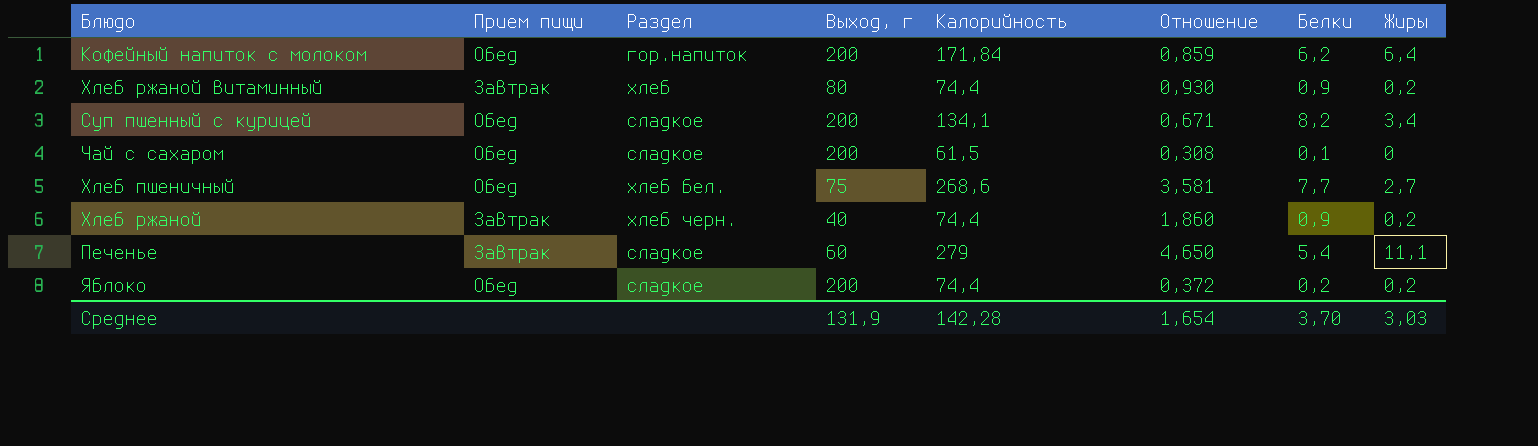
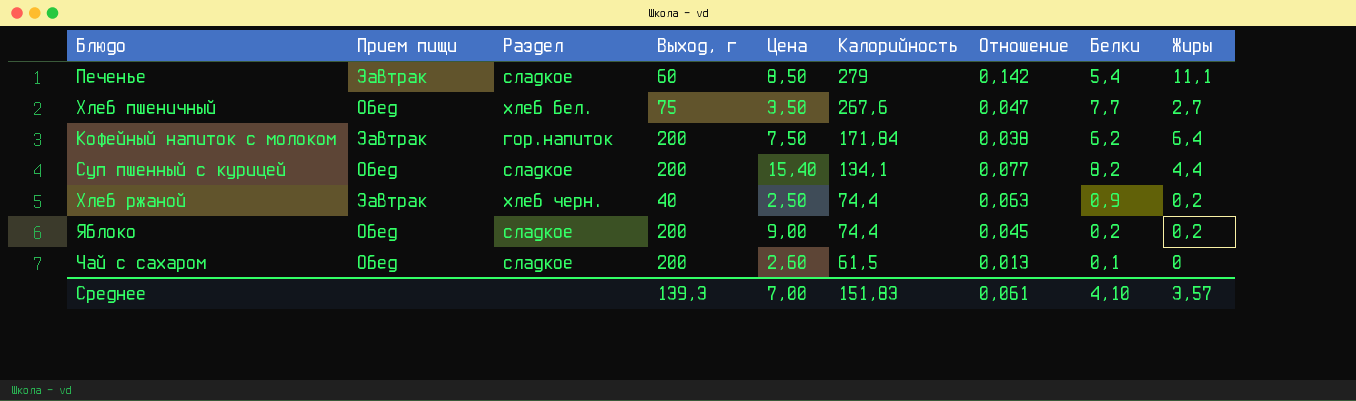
row order: none -> Калорийность descending
column Цена | position: none -> 5
column Отношение | formula: [Калорийность] / [Выход, г] -> [Цена] / [Выход, г]
row Хлеб ржаной витаминный: Завтрак | хлеб | 80 | 74,4 | 0,930 | 0,9 | 0,2 -> none
Хлеб пшеничный | Калорийность: 268,6 -> 267,6
Кофейный напиток с молоком | Прием пищи: Обед -> Завтрак
Суп пшенный с курицей | Жиры: 3,4 -> 4,4
Среднее | Выход, г: 131,9 -> 139,3
Среднее | Калорийность: 142,28 -> 151,83
Среднее | Отношение: 1,654 -> 0,061
Среднее | Белки: 3,70 -> 4,10
Среднее | Жиры: 3,03 -> 3,57

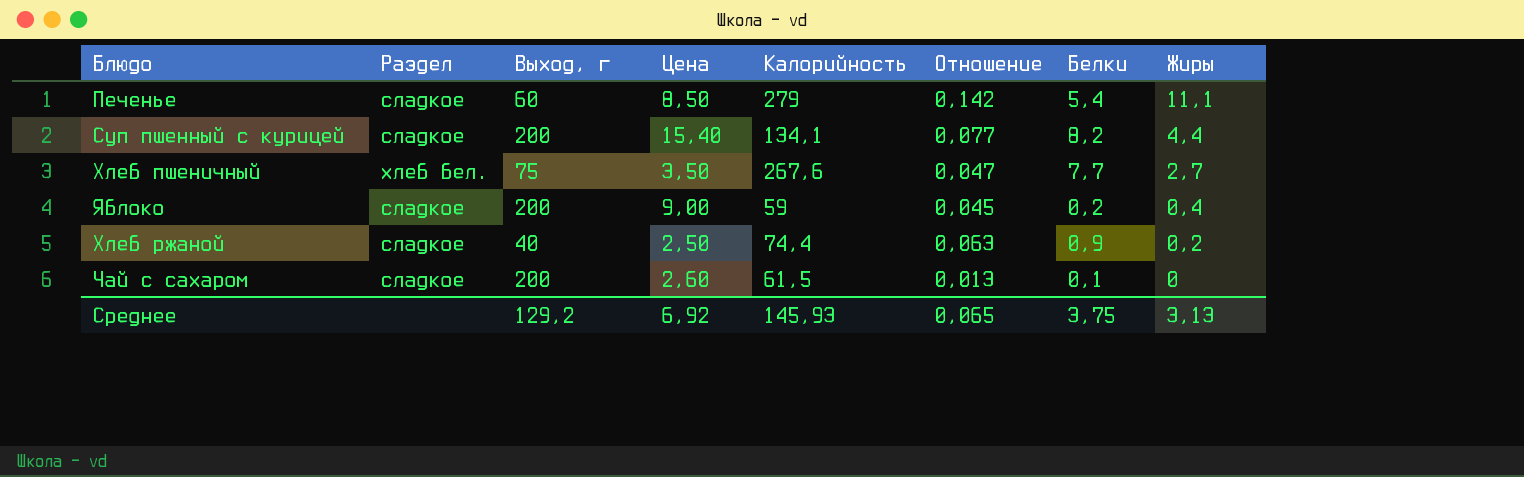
row order: Калорийность descending -> Жиры descending
column Прием пищи | position: 2 -> none
row Кофейный напиток с молоком: Завтрак | гор.напиток | 200 | 7,50 | 171,84 | 0,038 | 6,2 | 6,4 -> none
Яблоко | Калорийность: 74,4 -> 59
Яблоко | Жиры: 0,2 -> 0,4
Хлеб ржаной | Раздел: хлеб черн. -> сладкое
Среднее | Выход, г: 139,3 -> 129,2
Среднее | Цена: 7,00 -> 6,92
Среднее | Калорийность: 151,83 -> 145,93
Среднее | Отношение: 0,061 -> 0,065
Среднее | Белки: 4,10 -> 3,75
Среднее | Жиры: 3,57 -> 3,13

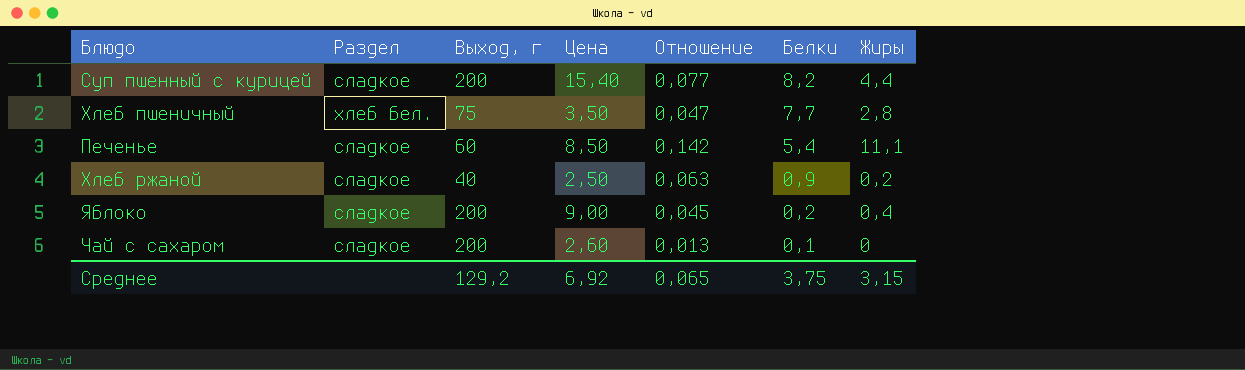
row order: Жиры descending -> Белки descending
column Калорийность | position: 5 -> none
Хлеб пшеничный | Жиры: 2,7 -> 2,8
Среднее | Жиры: 3,13 -> 3,15

